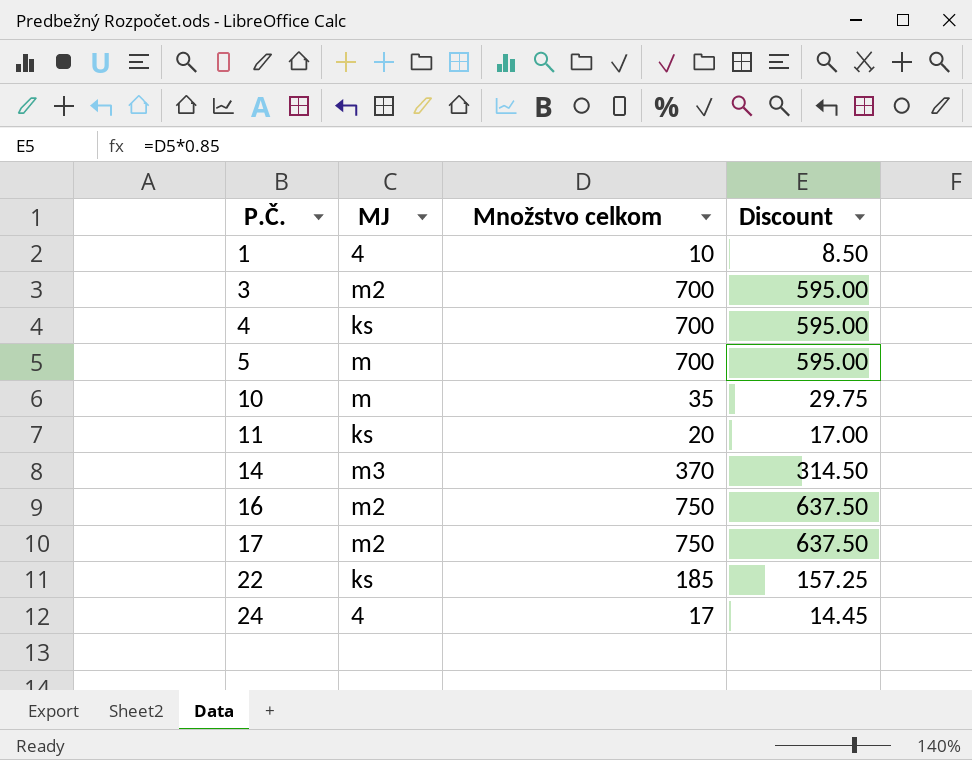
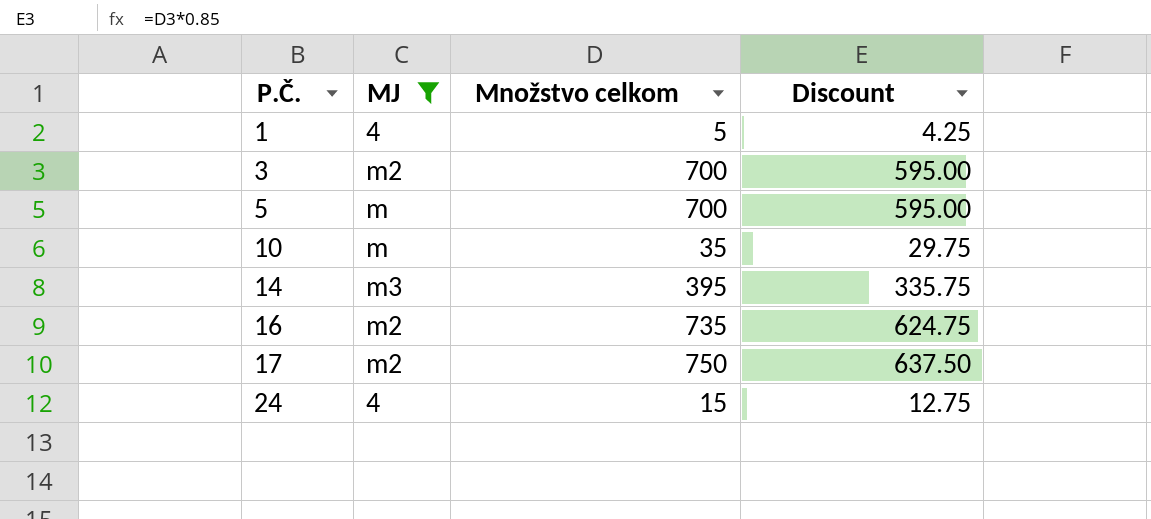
filter: none -> MJ != ks
1 | Množstvo celkom: 10 -> 5
1 | Discount: 8.50 -> 4.25
14 | Množstvo celkom: 370 -> 395
14 | Discount: 314.50 -> 335.75
16 | Množstvo celkom: 750 -> 735
16 | Discount: 637.50 -> 624.75
24 | Množstvo celkom: 17 -> 15
24 | Discount: 14.45 -> 12.75

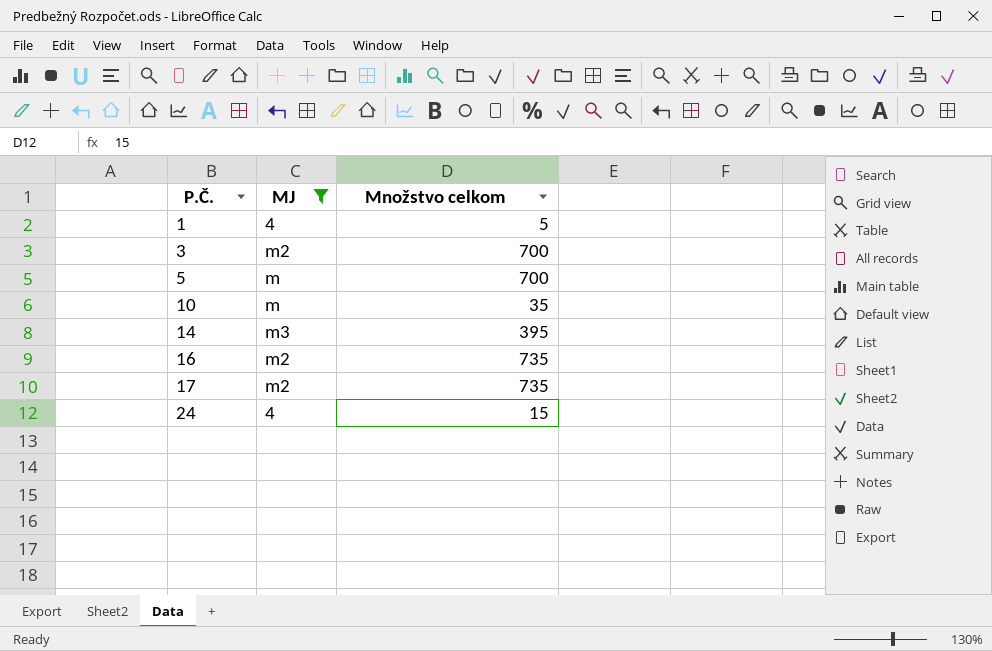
column Discount | formula: [Množstvo celkom] * 0.85 -> none
17 | Množstvo celkom: 750 -> 735

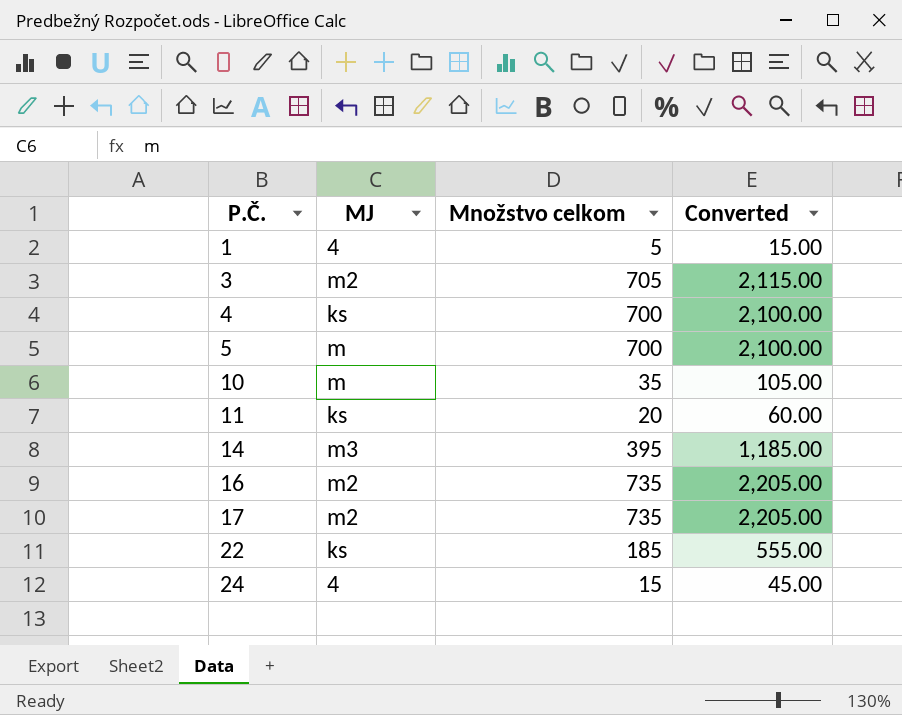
filter: MJ != ks -> none
column Converted | formula: none -> [Množstvo celkom] * 3
3 | Množstvo celkom: 700 -> 705

